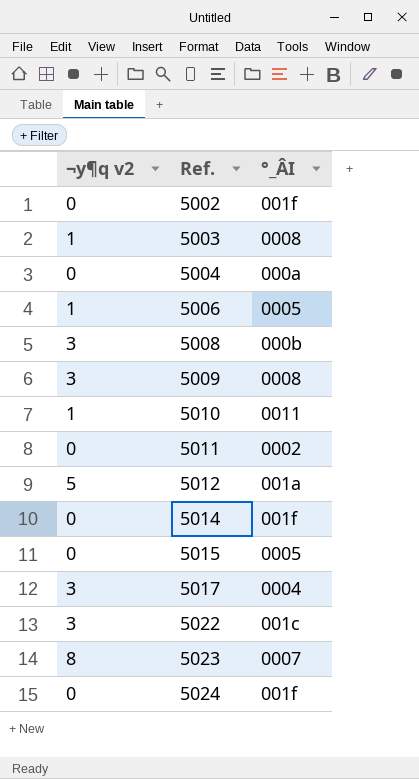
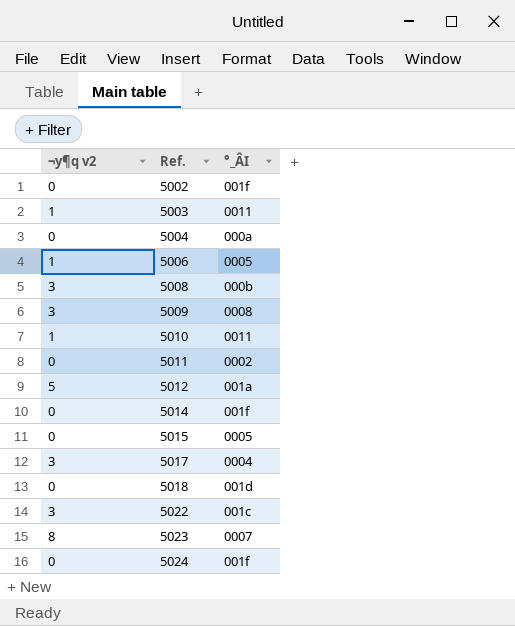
5003 | °_ÂI: 0008 -> 0011
row 5018: none -> 0 | 001d

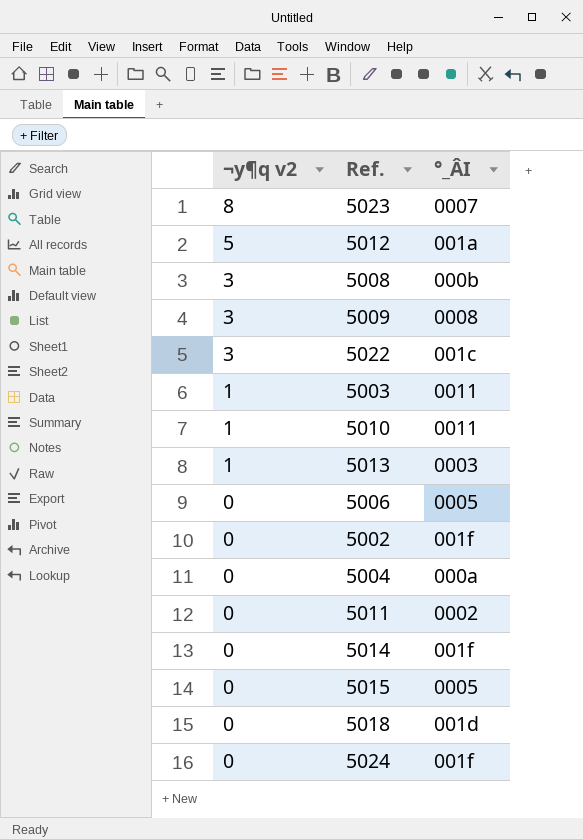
row order: Ref. ascending -> ¬y¶q v2 descending
row 5017: 3 | 0004 -> none
row 5013: none -> 1 | 0003
5006 | ¬y¶q v2: 1 -> 0

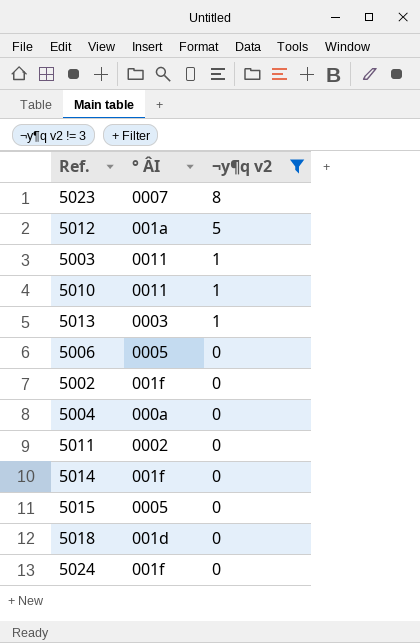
filter: none -> ¬y¶q v2 != 3
column name: °_ÂI -> ° ÂI
column ¬y¶q v2 | position: 1 -> 3

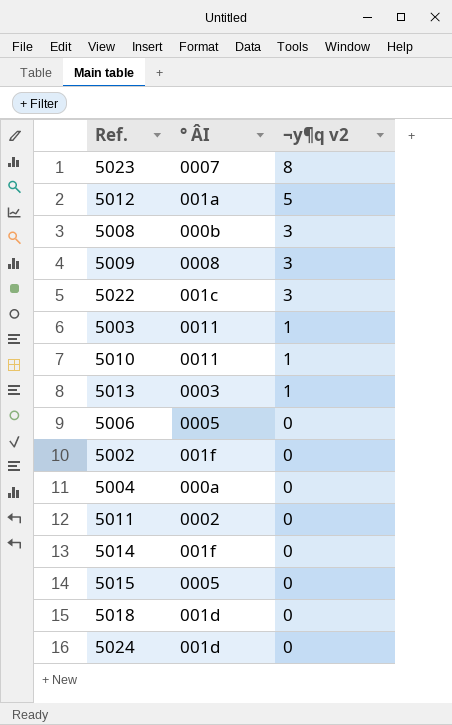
filter: ¬y¶q v2 != 3 -> none
5024 | ° ÂI: 001f -> 001d

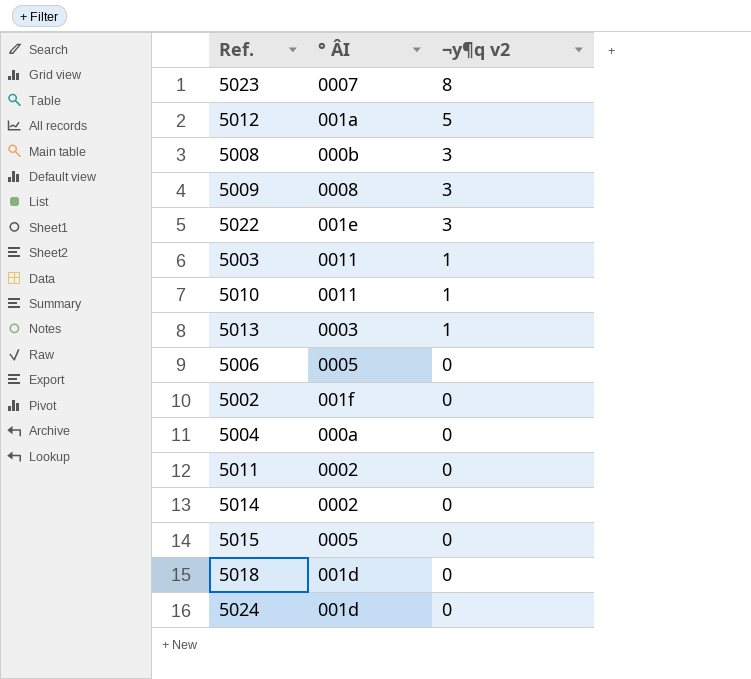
5022 | ° ÂI: 001c -> 001e
5014 | ° ÂI: 001f -> 0002

